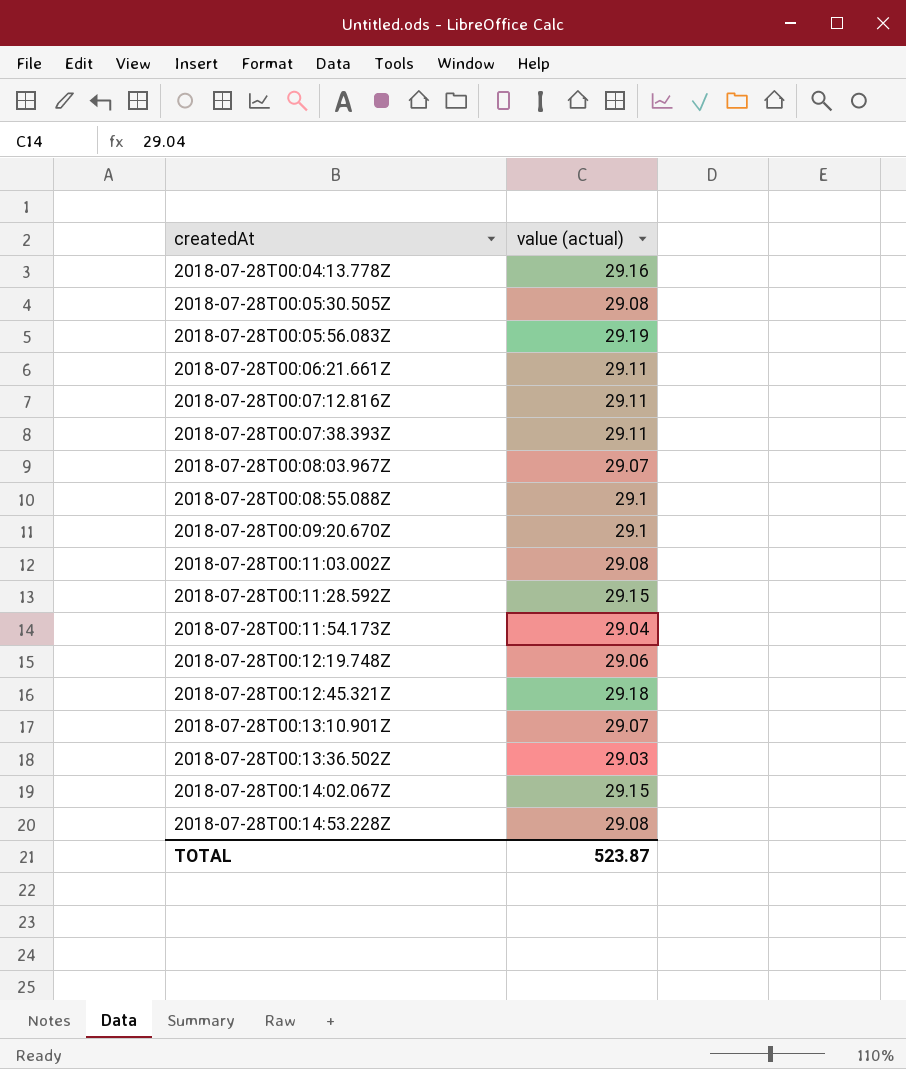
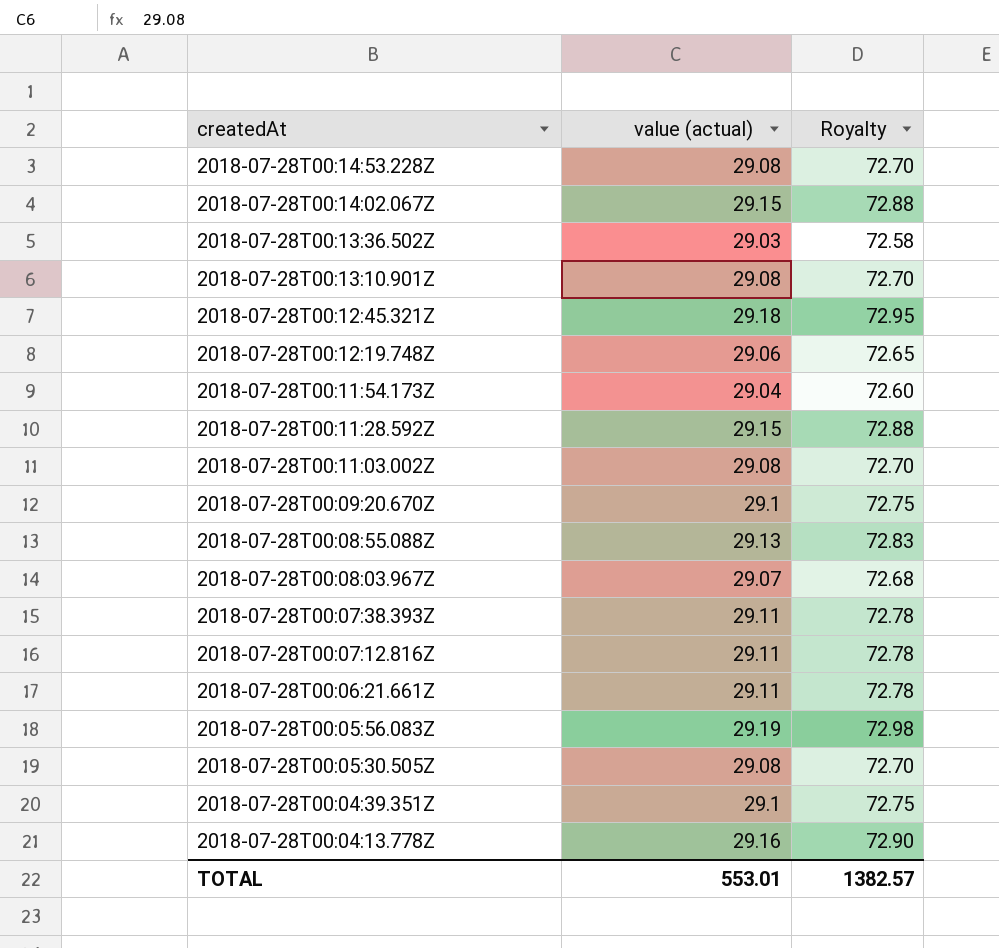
row order: createdAt ascending -> createdAt descending
column Royalty | formula: none -> [value (actual)] * 2.5
2018-07-28T00:13:10.901Z | value (actual): 29.07 -> 29.08
2018-07-28T00:08:55.088Z | value (actual): 29.1 -> 29.13
row 2018-07-28T00:04:39.351Z: none -> 29.1 | 72.75
TOTAL | value (actual): 523.87 -> 553.01

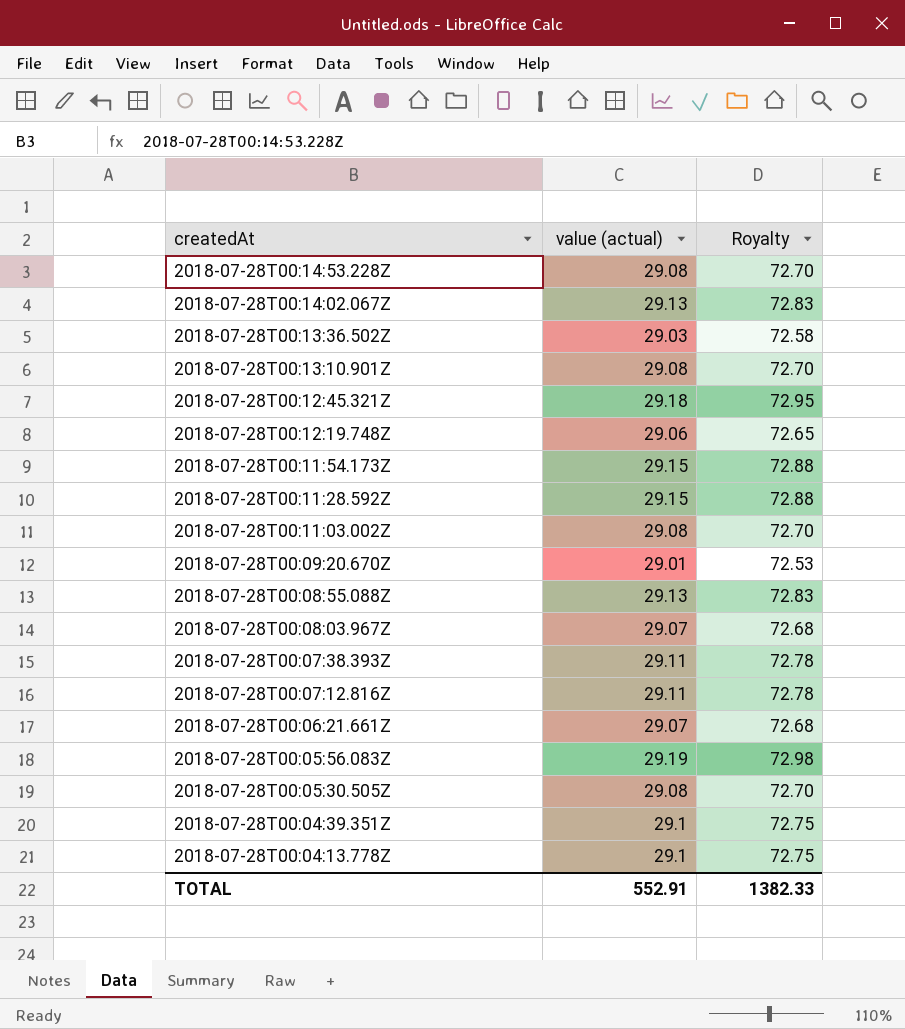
2018-07-28T00:14:02.067Z | value (actual): 29.15 -> 29.13
2018-07-28T00:14:02.067Z | Royalty: 72.88 -> 72.83
2018-07-28T00:11:54.173Z | value (actual): 29.04 -> 29.15
2018-07-28T00:11:54.173Z | Royalty: 72.60 -> 72.88
2018-07-28T00:09:20.670Z | value (actual): 29.1 -> 29.01
2018-07-28T00:09:20.670Z | Royalty: 72.75 -> 72.53
2018-07-28T00:06:21.661Z | value (actual): 29.11 -> 29.07
2018-07-28T00:06:21.661Z | Royalty: 72.78 -> 72.68
2018-07-28T00:04:13.778Z | value (actual): 29.16 -> 29.1
2018-07-28T00:04:13.778Z | Royalty: 72.90 -> 72.75
TOTAL | value (actual): 553.01 -> 552.91
TOTAL | Royalty: 1382.57 -> 1382.33

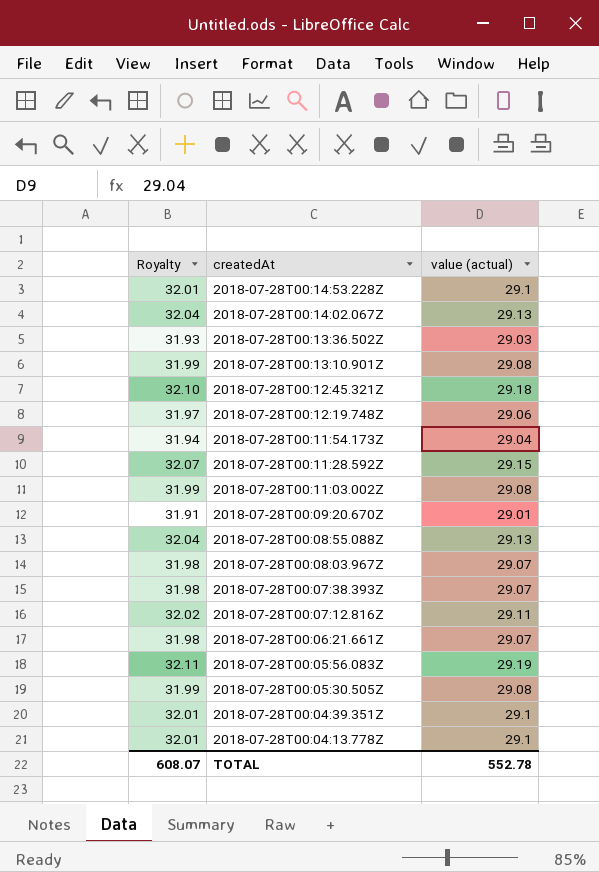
column Royalty | formula: [value (actual)] * 2.5 -> [value (actual)] * 1.1
column Royalty | position: 3 -> 1
2018-07-28T00:14:53.228Z | value (actual): 29.08 -> 29.1
2018-07-28T00:11:54.173Z | value (actual): 29.15 -> 29.04
2018-07-28T00:07:38.393Z | value (actual): 29.11 -> 29.07
TOTAL | Royalty: 1382.33 -> 608.07
TOTAL | value (actual): 552.91 -> 552.78

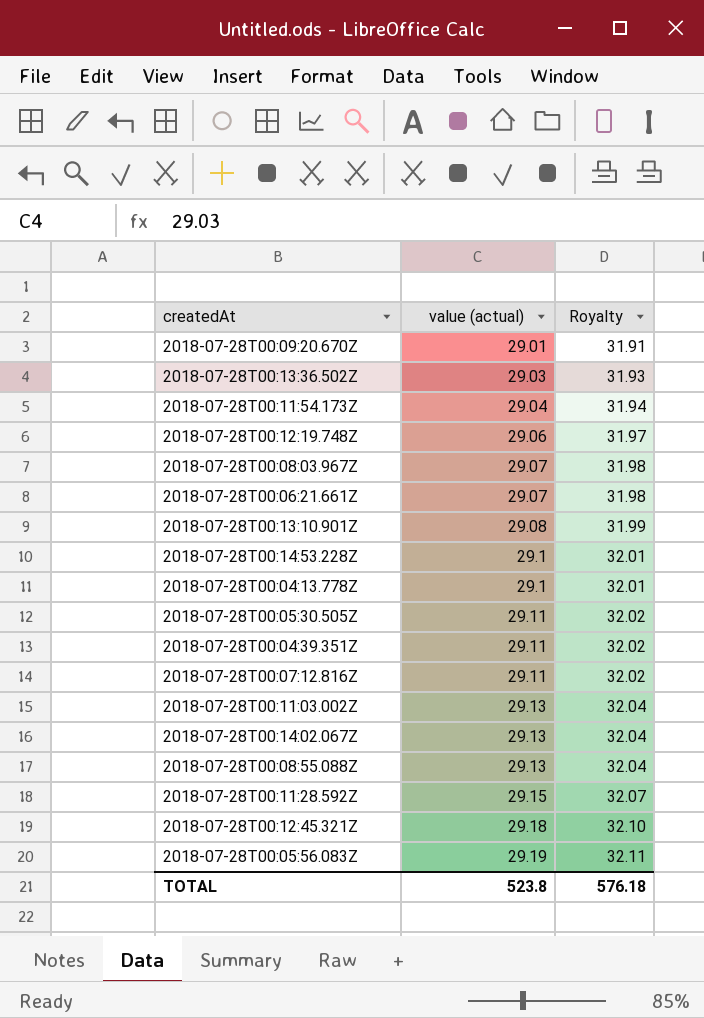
row order: createdAt descending -> value (actual) ascending
column Royalty | position: 1 -> 3
row 2018-07-28T00:07:38.393Z: 31.98 | 29.07 -> none
2018-07-28T00:05:30.505Z | value (actual): 29.08 -> 29.11
2018-07-28T00:05:30.505Z | Royalty: 31.99 -> 32.02
2018-07-28T00:04:39.351Z | value (actual): 29.1 -> 29.11
2018-07-28T00:04:39.351Z | Royalty: 32.01 -> 32.02
2018-07-28T00:11:03.002Z | value (actual): 29.08 -> 29.13
2018-07-28T00:11:03.002Z | Royalty: 31.99 -> 32.04
TOTAL | value (actual): 552.78 -> 523.8
TOTAL | Royalty: 608.07 -> 576.18

